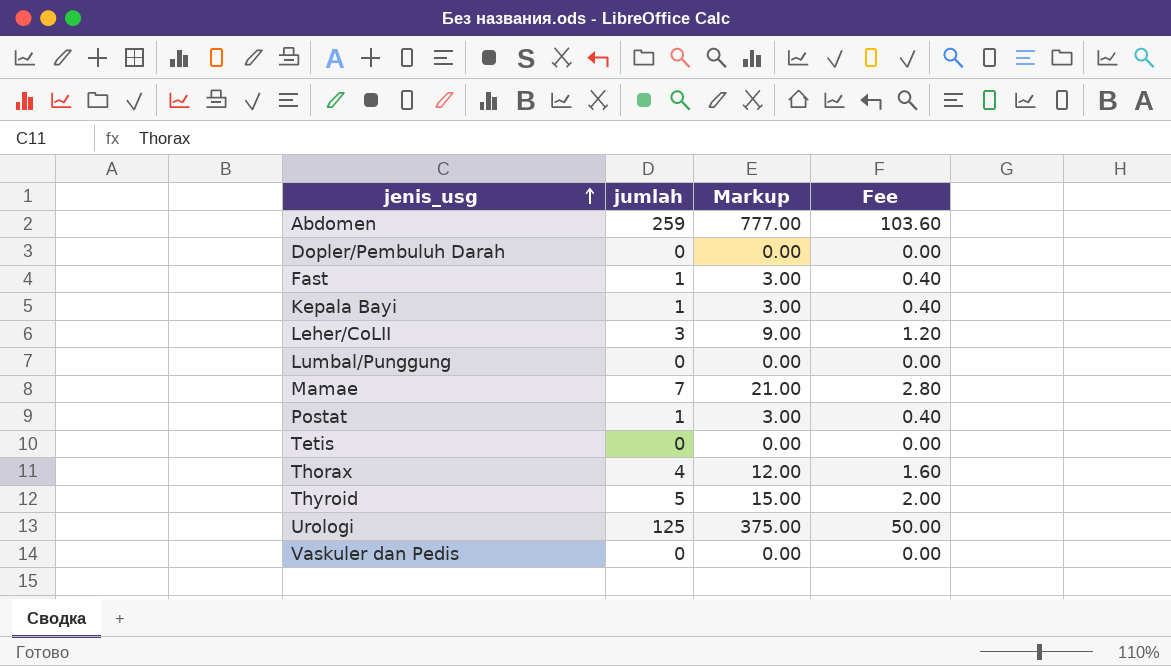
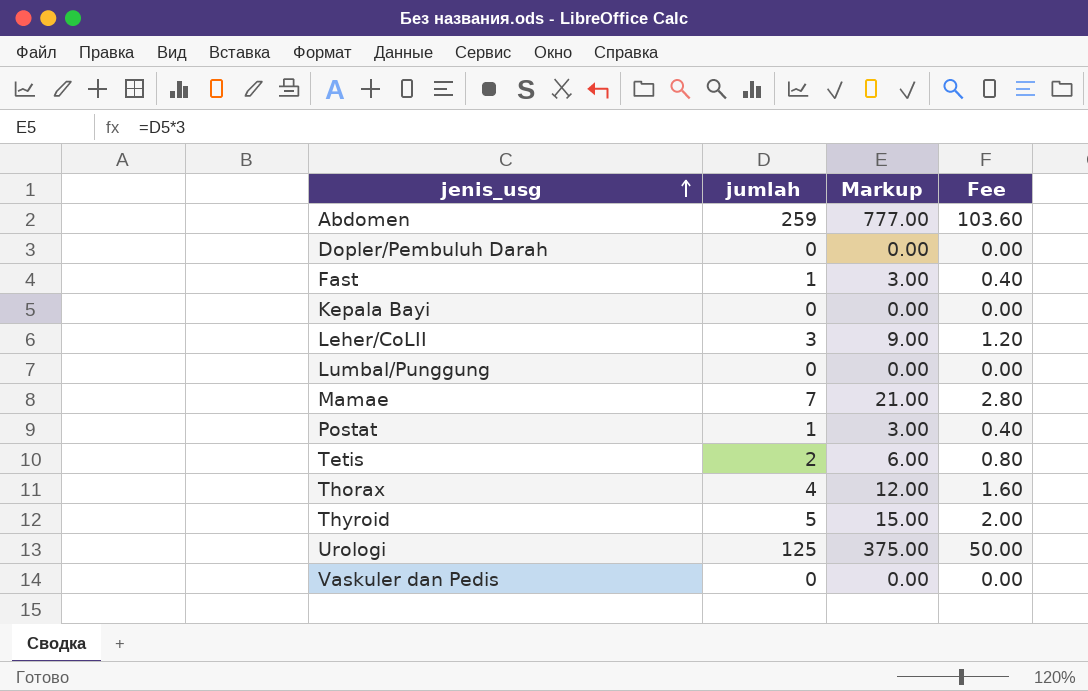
Kepala Bayi | jumlah: 1 -> 0
Kepala Bayi | Markup: 3.00 -> 0.00
Kepala Bayi | Fee: 0.40 -> 0.00
Tetis | jumlah: 0 -> 2
Tetis | Markup: 0.00 -> 6.00
Tetis | Fee: 0.00 -> 0.80

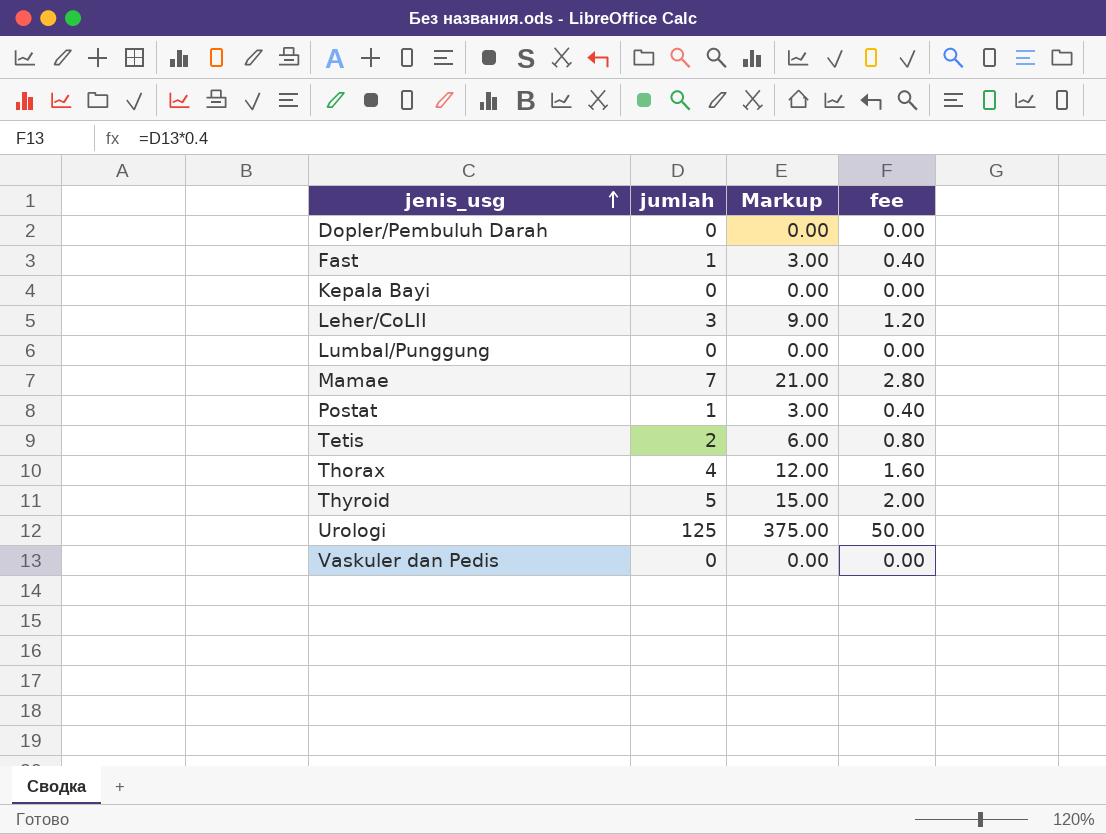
column name: Fee -> fee
row Abdomen: 259 | 777.00 | 103.60 -> none

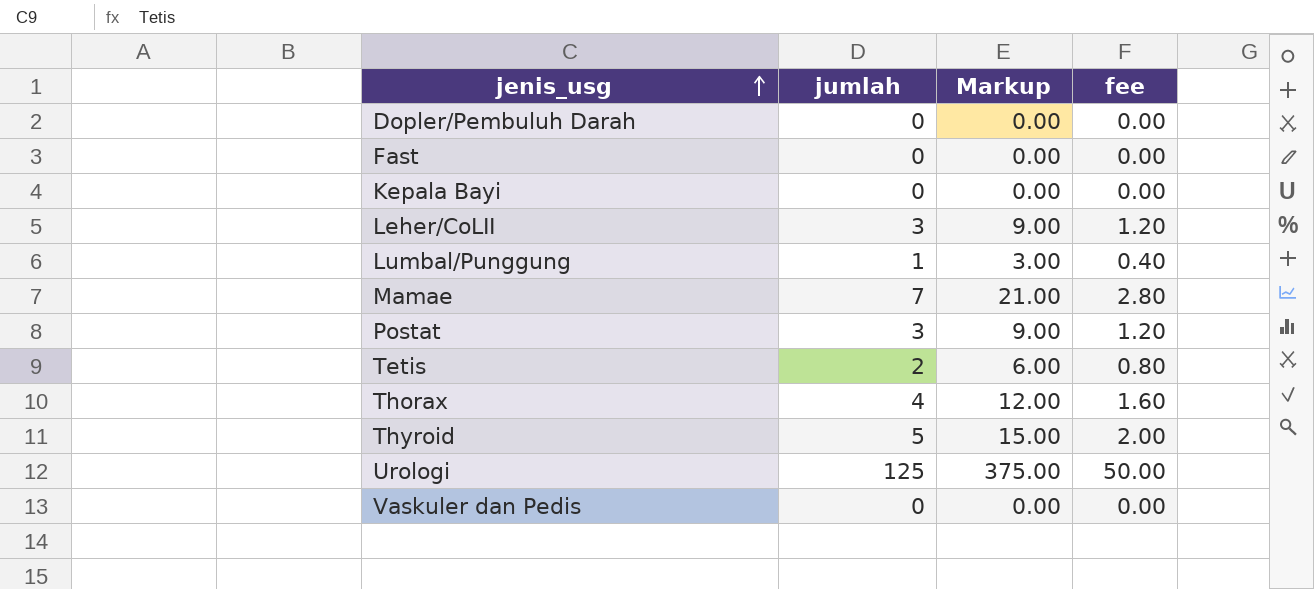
Fast | jumlah: 1 -> 0
Fast | Markup: 3.00 -> 0.00
Fast | fee: 0.40 -> 0.00
Lumbal/Punggung | jumlah: 0 -> 1
Lumbal/Punggung | Markup: 0.00 -> 3.00
Lumbal/Punggung | fee: 0.00 -> 0.40
Postat | jumlah: 1 -> 3
Postat | Markup: 3.00 -> 9.00
Postat | fee: 0.40 -> 1.20

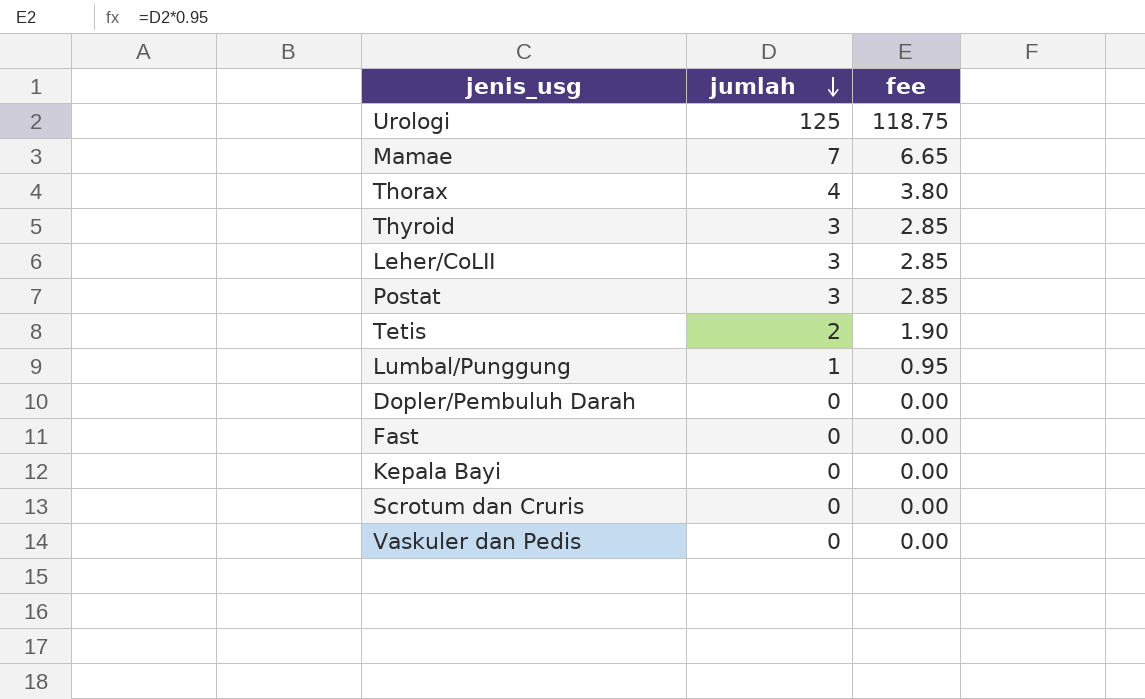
row order: jenis_usg ascending -> jumlah descending
column Markup | formula: [jumlah] * 3 -> none
column fee | formula: [jumlah] * 0.4 -> [jumlah] * 0.95
Thyroid | jumlah: 5 -> 3
row Scrotum dan Cruris: none -> 0 | 0.00

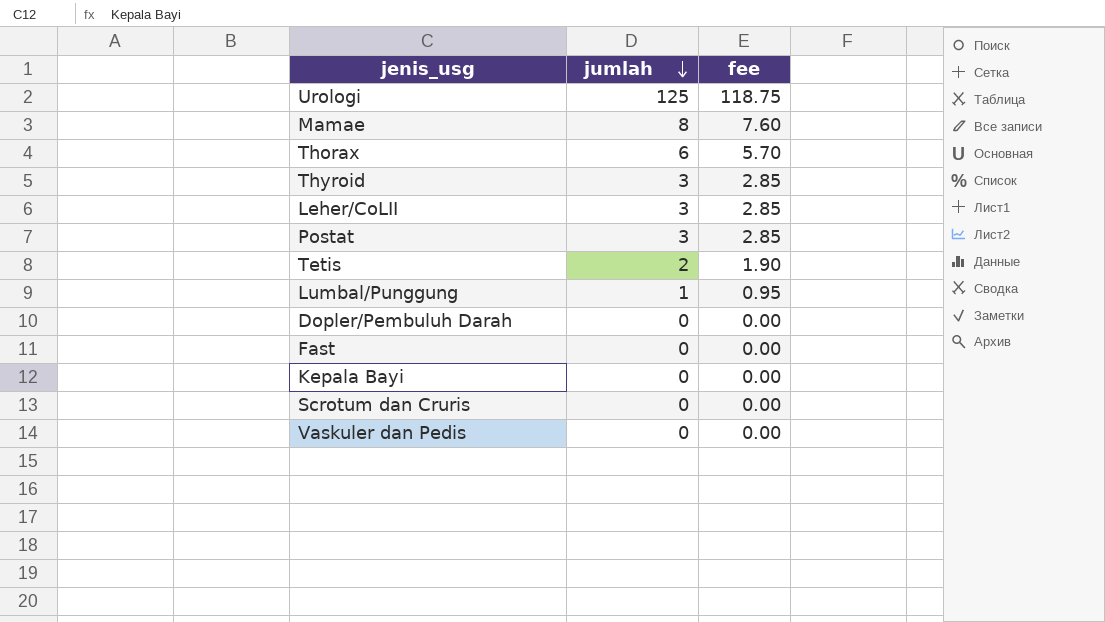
Mamae | jumlah: 7 -> 8
Mamae | fee: 6.65 -> 7.60
Thorax | jumlah: 4 -> 6
Thorax | fee: 3.80 -> 5.70

